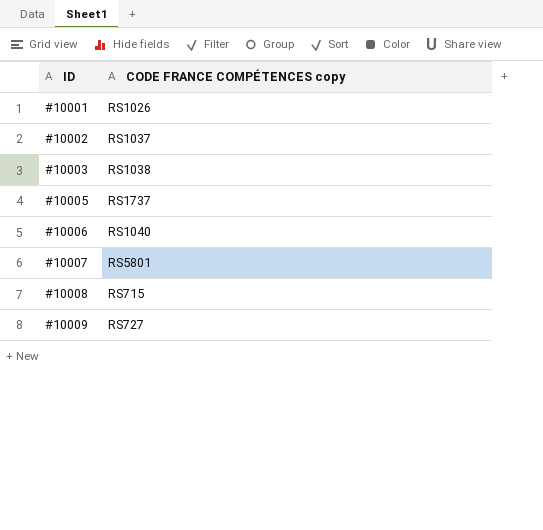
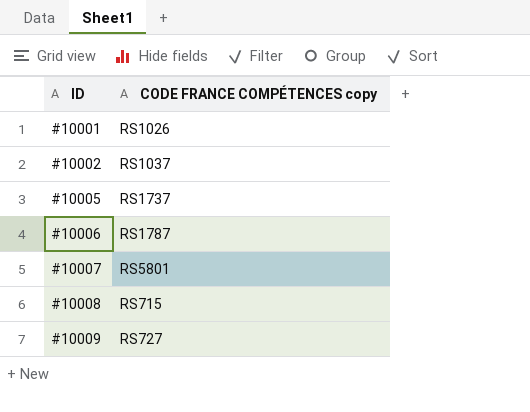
row #10003: RS1038 -> none
#10006 | CODE FRANCE COMPÉTENCES copy: RS1040 -> RS1787

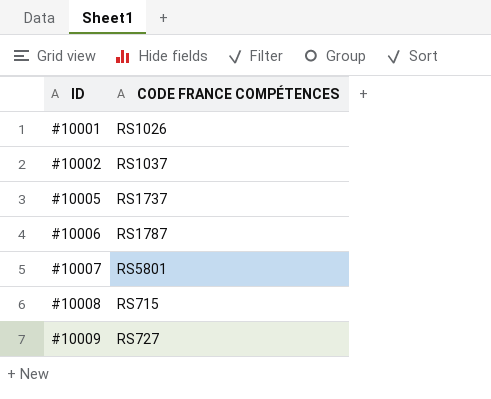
column name: CODE FRANCE COMPÉTENCES copy -> CODE FRANCE COMPÉTENCES

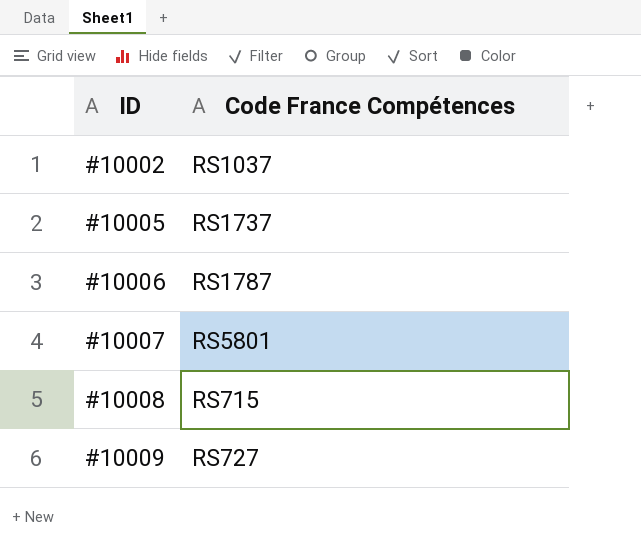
column name: CODE FRANCE COMPÉTENCES -> Code France Compétences
row #10001: RS1026 -> none

